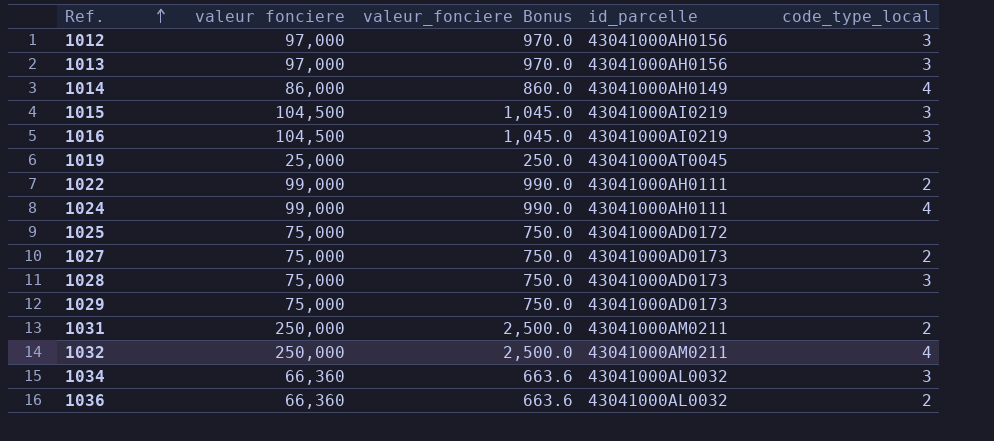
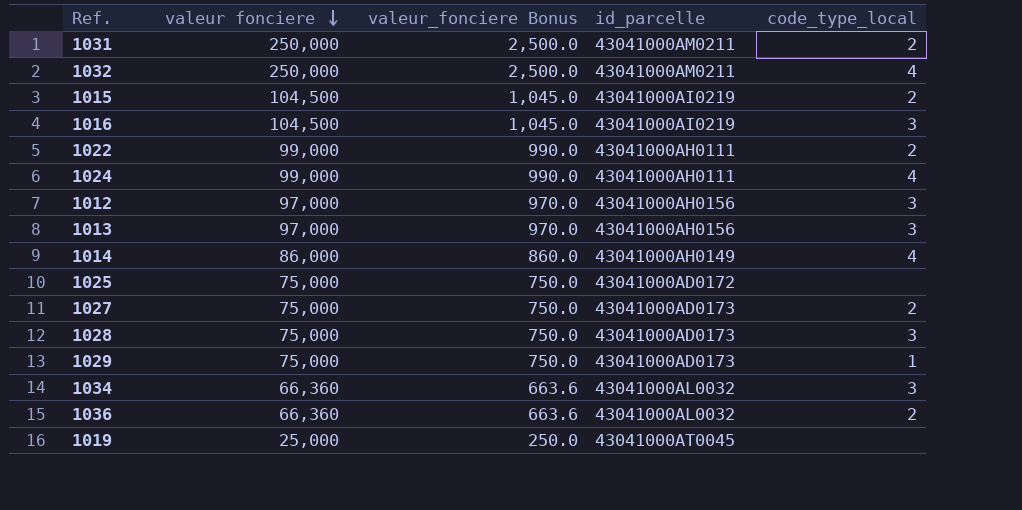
row order: Ref. ascending -> valeur fonciere descending
1015 | code_type_local: 3 -> 2
1029 | code_type_local: none -> 1

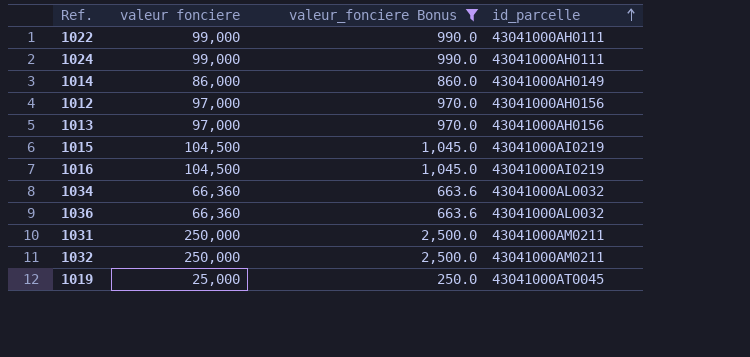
filter: none -> valeur_fonciere Bonus != 750.0
row order: valeur fonciere descending -> id_parcelle ascending
column code_type_local | position: 5 -> none

